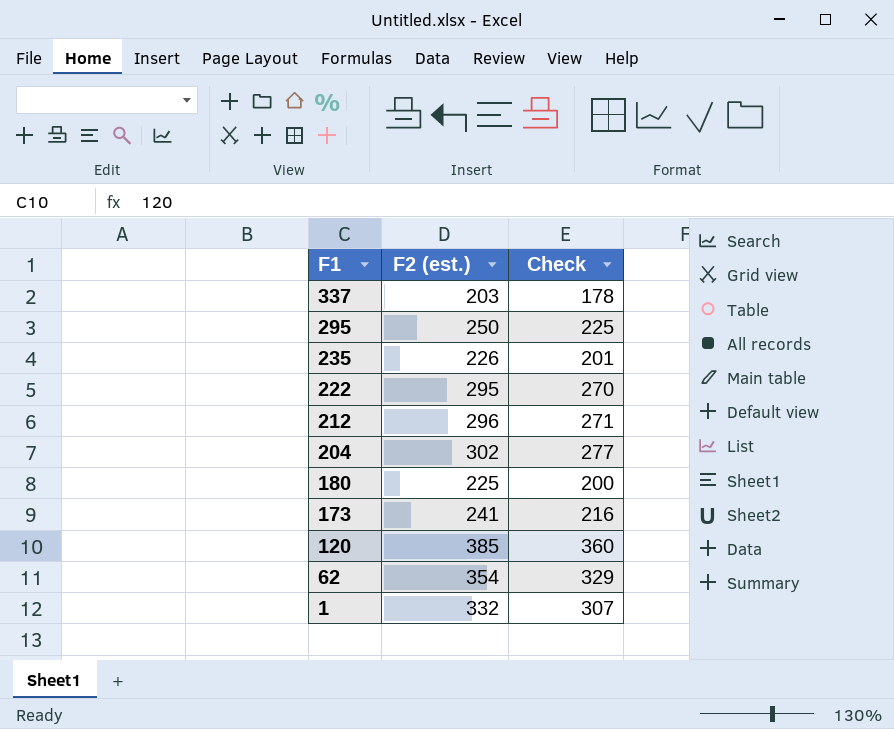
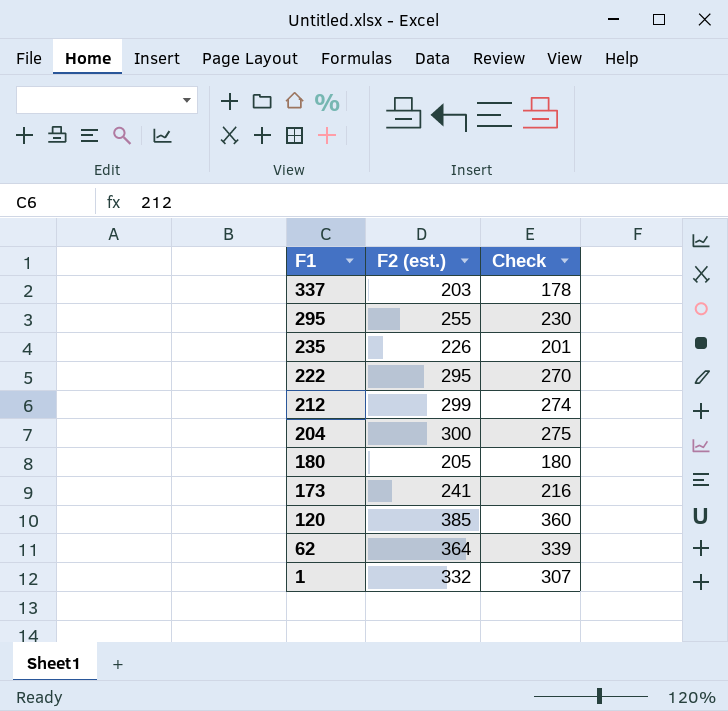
295 | F2 (est.): 250 -> 255
295 | Check: 225 -> 230
212 | F2 (est.): 296 -> 299
212 | Check: 271 -> 274
204 | F2 (est.): 302 -> 300
204 | Check: 277 -> 275
180 | F2 (est.): 225 -> 205
180 | Check: 200 -> 180
62 | F2 (est.): 354 -> 364
62 | Check: 329 -> 339

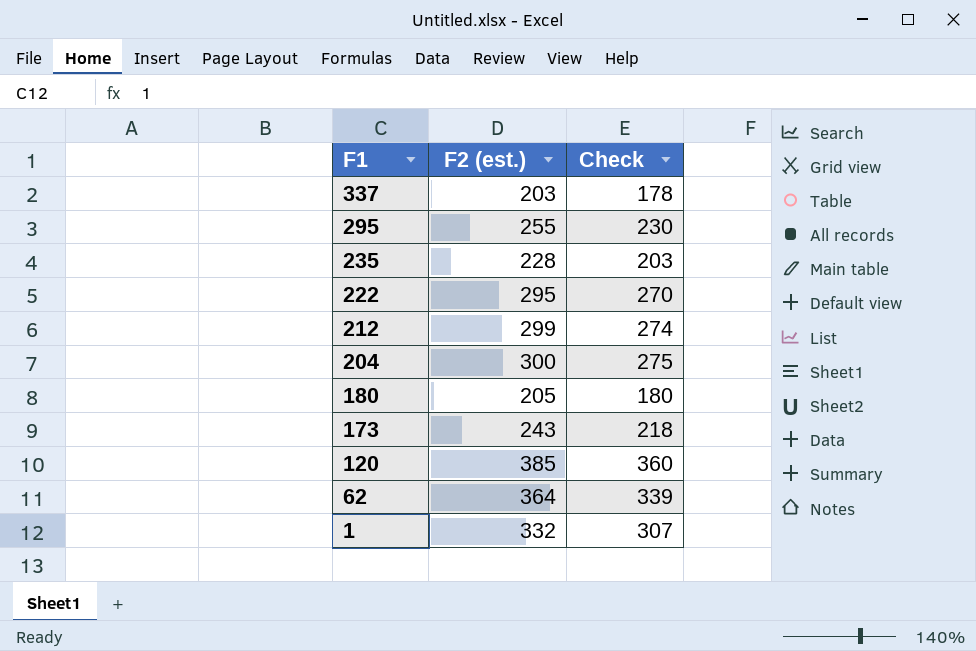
235 | F2 (est.): 226 -> 228
235 | Check: 201 -> 203
173 | F2 (est.): 241 -> 243
173 | Check: 216 -> 218

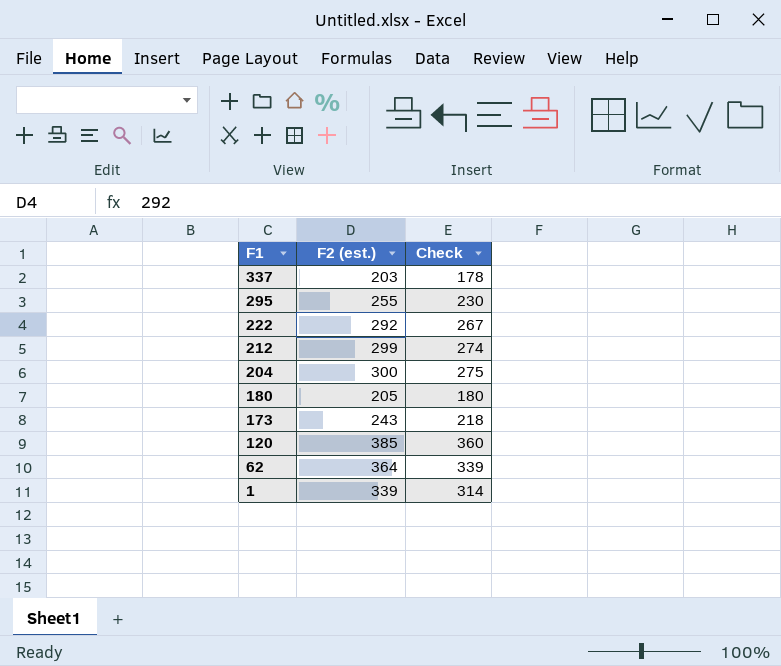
row 235: 228 | 203 -> none
222 | F2 (est.): 295 -> 292
222 | Check: 270 -> 267
1 | F2 (est.): 332 -> 339
1 | Check: 307 -> 314

